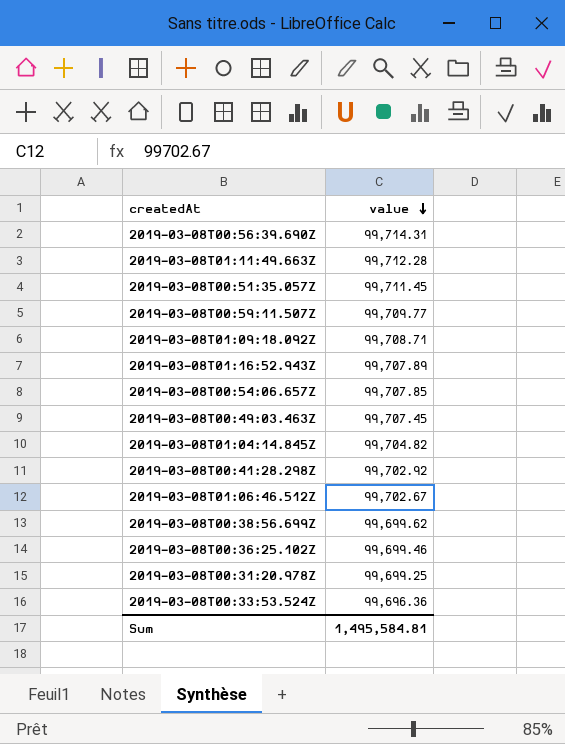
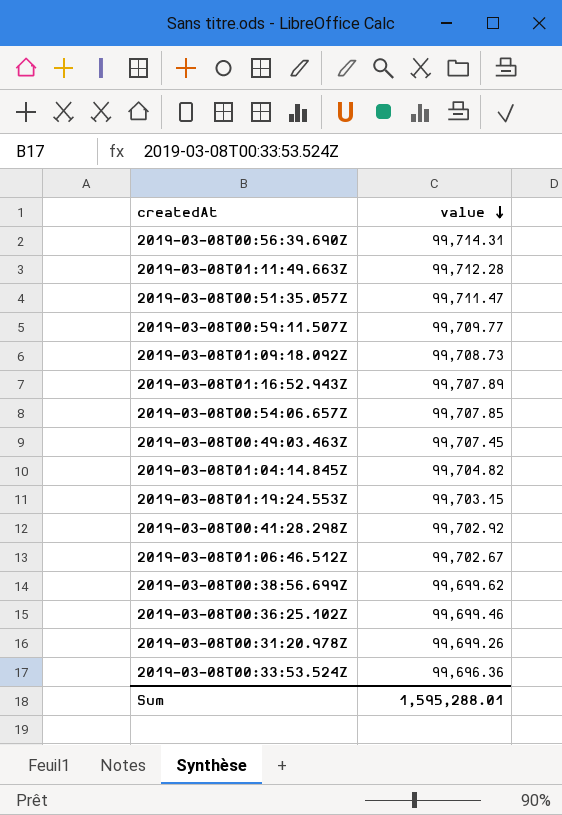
2019-03-08T00:51:35.057Z | value: 99,711.45 -> 99,711.47
2019-03-08T01:09:18.092Z | value: 99,708.71 -> 99,708.73
row 2019-03-08T01:19:24.553Z: none -> 99,703.15
2019-03-08T00:31:20.978Z | value: 99,699.25 -> 99,699.26
Sum | value: 1,495,584.81 -> 1,595,288.01

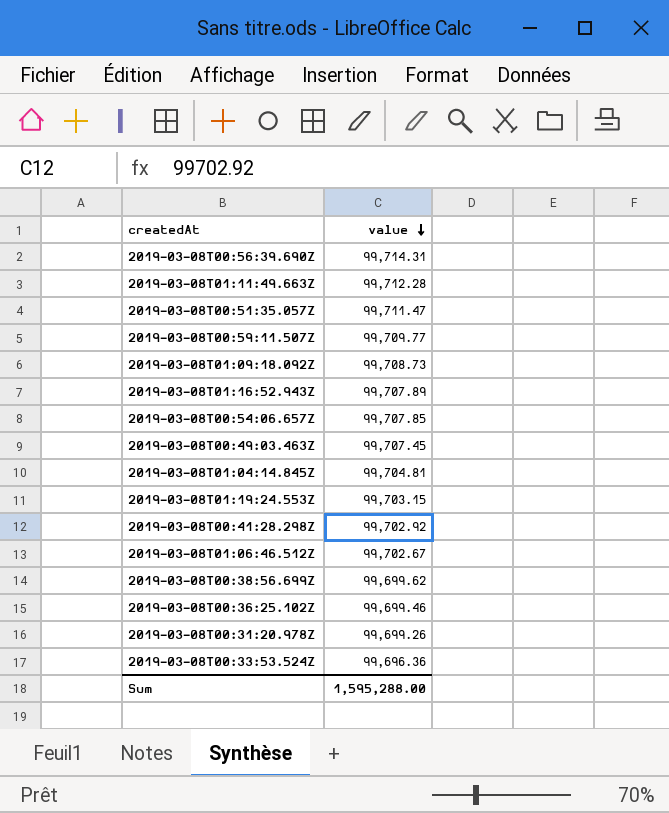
2019-03-08T01:04:14.845Z | value: 99,704.82 -> 99,704.81
Sum | value: 1,595,288.01 -> 1,595,288.00

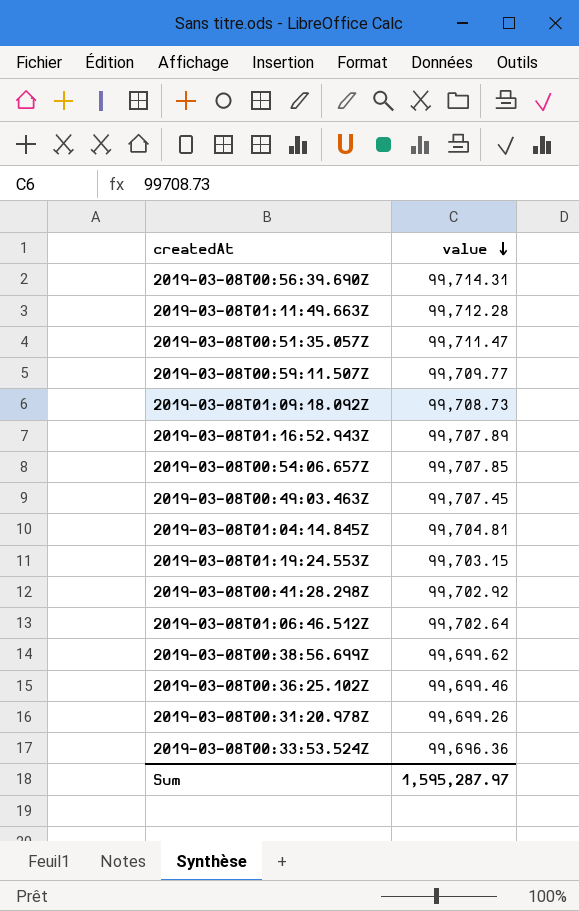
2019-03-08T01:06:46.512Z | value: 99,702.67 -> 99,702.64
Sum | value: 1,595,288.00 -> 1,595,287.97

